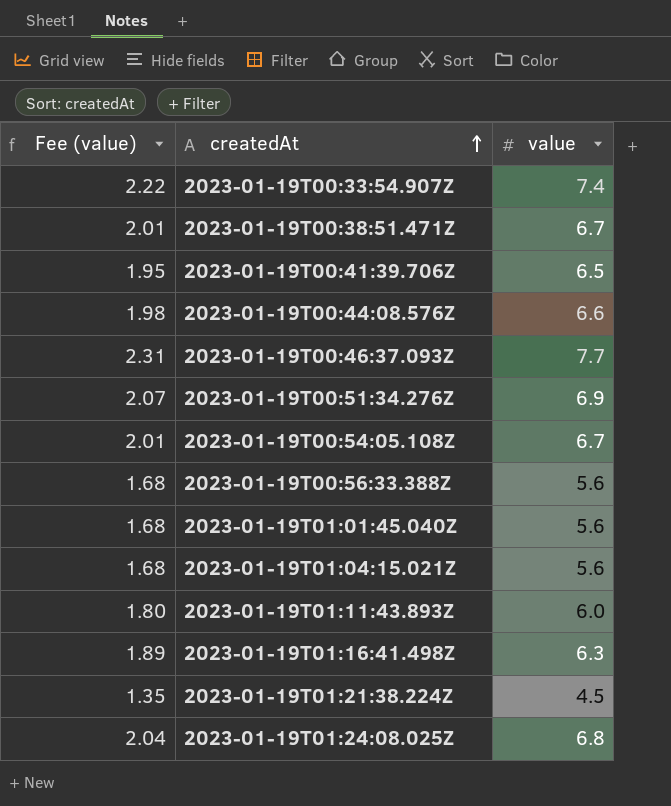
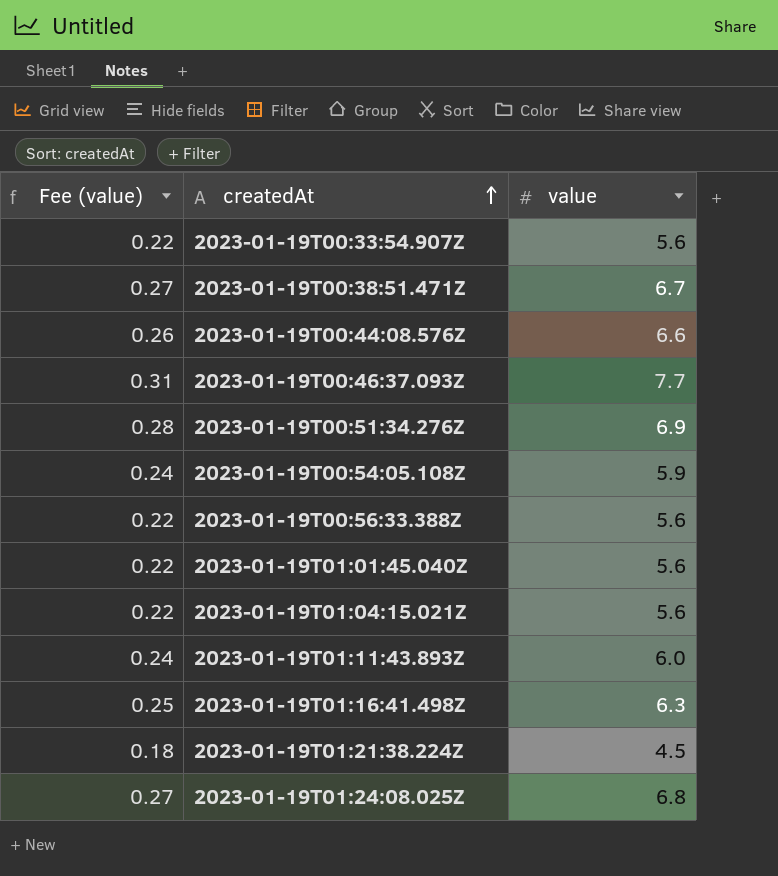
column Fee (value) | formula: [value] * 0.3 -> [value] * 0.04
row 2023-01-19T00:41:39.706Z: 1.95 | 6.5 -> none
2023-01-19T00:33:54.907Z | value: 7.4 -> 5.6
2023-01-19T00:54:05.108Z | value: 6.7 -> 5.9

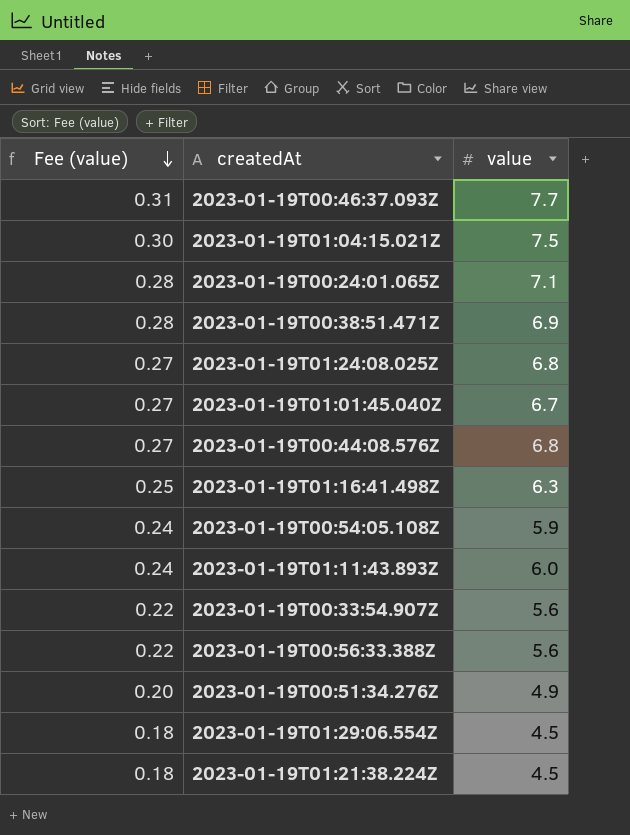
row order: createdAt ascending -> Fee (value) descending
2023-01-19T01:04:15.021Z | Fee (value): 0.22 -> 0.30
2023-01-19T01:04:15.021Z | value: 5.6 -> 7.5
row 2023-01-19T00:24:01.065Z: none -> 0.28 | 7.1
2023-01-19T00:38:51.471Z | Fee (value): 0.27 -> 0.28
2023-01-19T00:38:51.471Z | value: 6.7 -> 6.9
2023-01-19T01:01:45.040Z | Fee (value): 0.22 -> 0.27
2023-01-19T01:01:45.040Z | value: 5.6 -> 6.7
2023-01-19T00:44:08.576Z | Fee (value): 0.26 -> 0.27
2023-01-19T00:44:08.576Z | value: 6.6 -> 6.8
2023-01-19T00:51:34.276Z | Fee (value): 0.28 -> 0.20
2023-01-19T00:51:34.276Z | value: 6.9 -> 4.9
row 2023-01-19T01:29:06.554Z: none -> 0.18 | 4.5

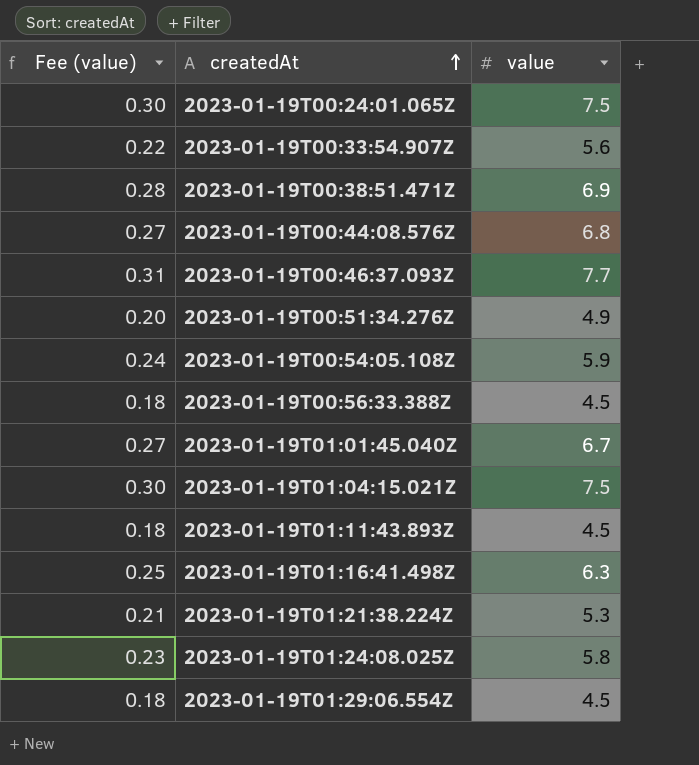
row order: Fee (value) descending -> createdAt ascending
2023-01-19T00:24:01.065Z | Fee (value): 0.28 -> 0.30
2023-01-19T00:24:01.065Z | value: 7.1 -> 7.5
2023-01-19T00:56:33.388Z | Fee (value): 0.22 -> 0.18
2023-01-19T00:56:33.388Z | value: 5.6 -> 4.5
2023-01-19T01:11:43.893Z | Fee (value): 0.24 -> 0.18
2023-01-19T01:11:43.893Z | value: 6.0 -> 4.5
2023-01-19T01:21:38.224Z | Fee (value): 0.18 -> 0.21
2023-01-19T01:21:38.224Z | value: 4.5 -> 5.3
2023-01-19T01:24:08.025Z | Fee (value): 0.27 -> 0.23
2023-01-19T01:24:08.025Z | value: 6.8 -> 5.8

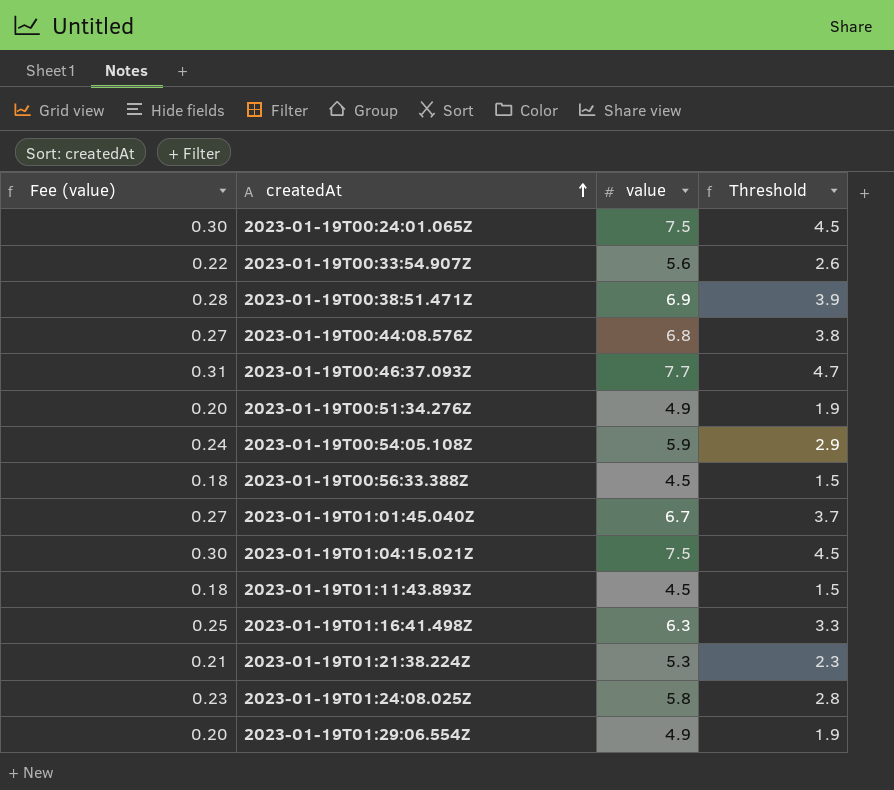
column Threshold | formula: none -> [value] - 3
2023-01-19T01:29:06.554Z | Fee (value): 0.18 -> 0.20
2023-01-19T01:29:06.554Z | value: 4.5 -> 4.9

